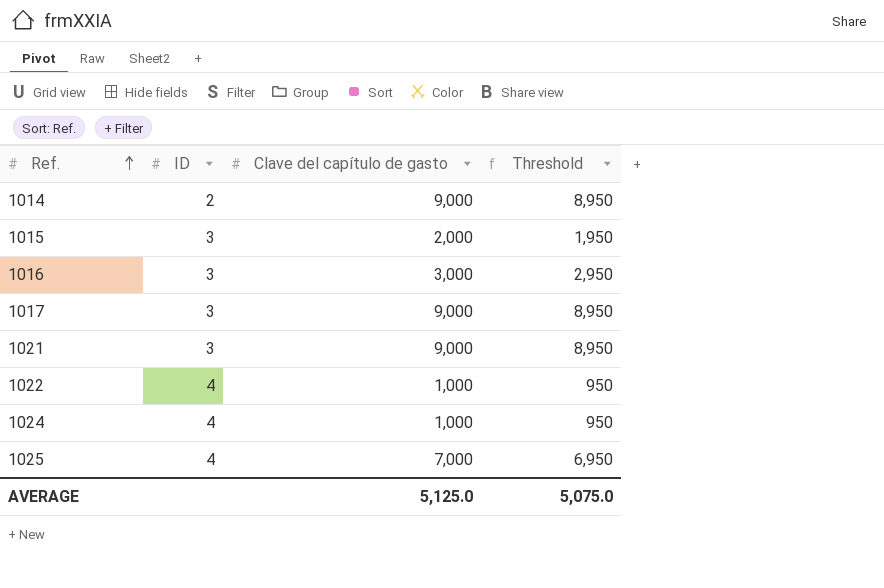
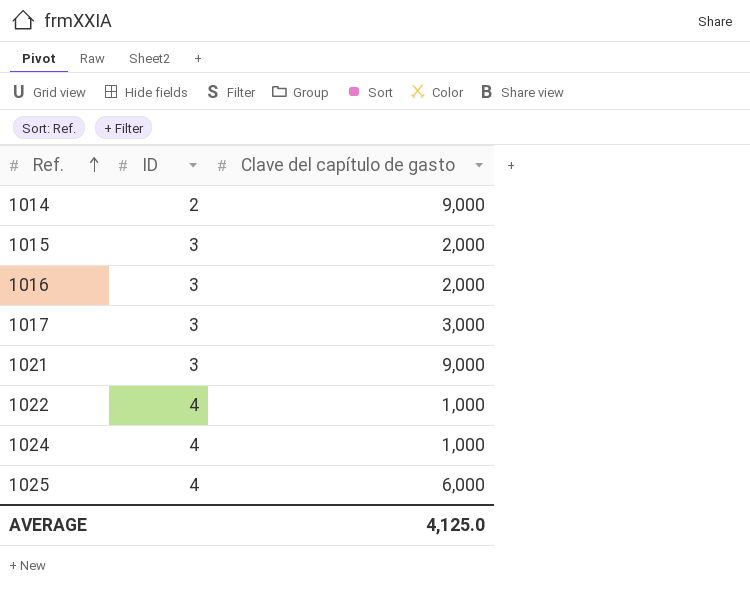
column Threshold | formula: [Clave del capítulo de gasto] - 50 -> none
1016 | Clave del capítulo de gasto: 3,000 -> 2,000
1017 | Clave del capítulo de gasto: 9,000 -> 3,000
1025 | Clave del capítulo de gasto: 7,000 -> 6,000
AVERAGE | Clave del capítulo de gasto: 5,125.0 -> 4,125.0

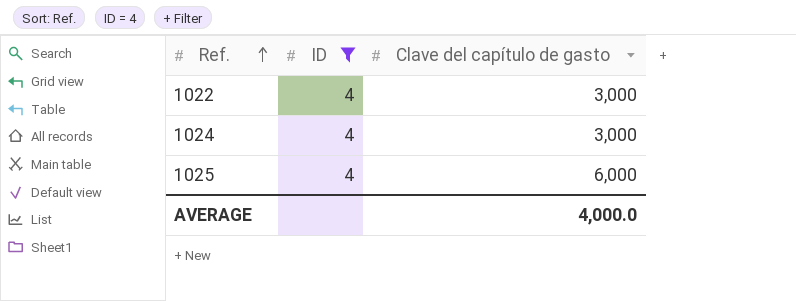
filter: none -> ID = 4
1022 | Clave del capítulo de gasto: 1,000 -> 3,000
1024 | Clave del capítulo de gasto: 1,000 -> 3,000
AVERAGE | Clave del capítulo de gasto: 4,125.0 -> 4,000.0

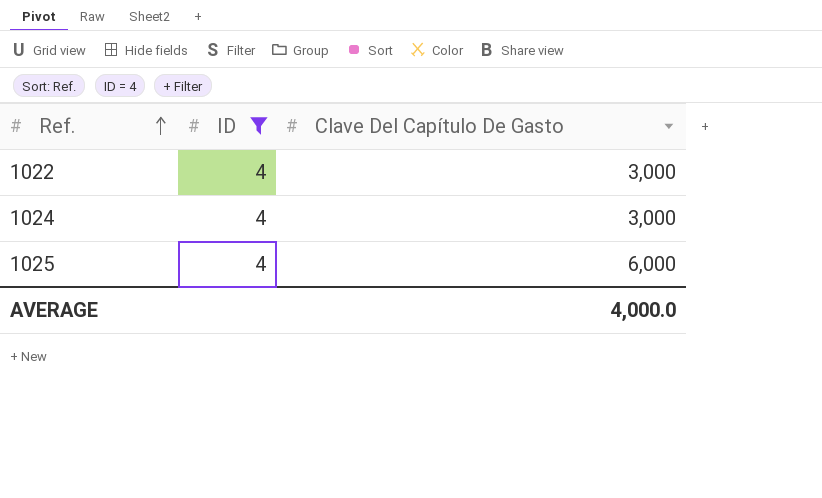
column name: Clave del capítulo de gasto -> Clave Del Capítulo De Gasto

